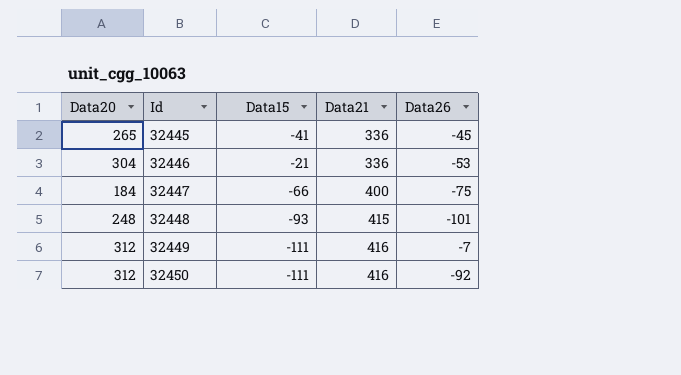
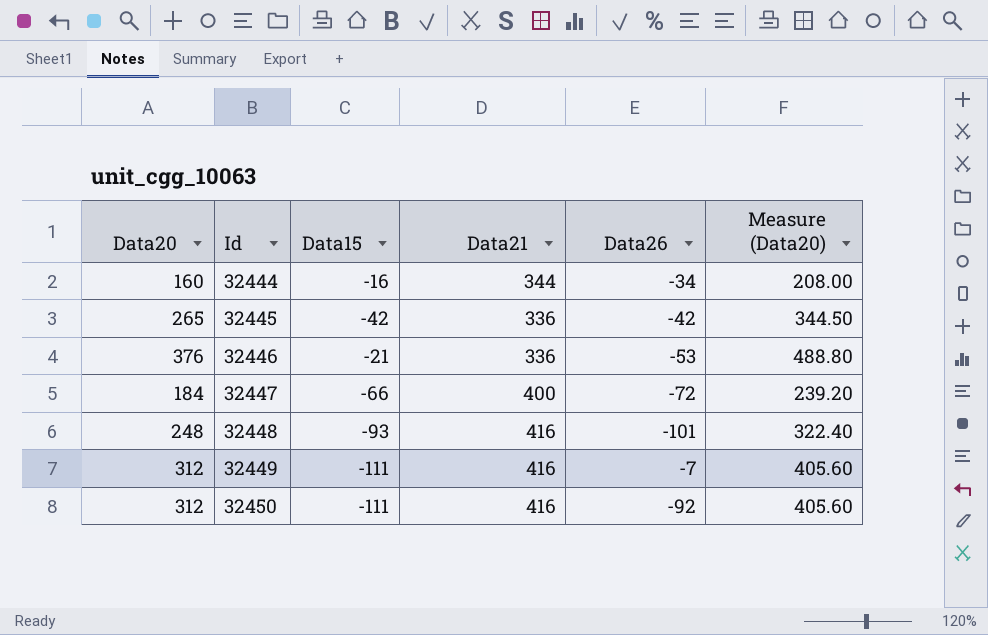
column Measure (Data20) | formula: none -> [Data20] * 1.3
row 32444: none -> 160 | -16 | 344 | -34 | 208.00
32445 | Data15: -41 -> -42
32445 | Data26: -45 -> -42
32446 | Data20: 304 -> 376
32447 | Data26: -75 -> -72
32448 | Data21: 415 -> 416

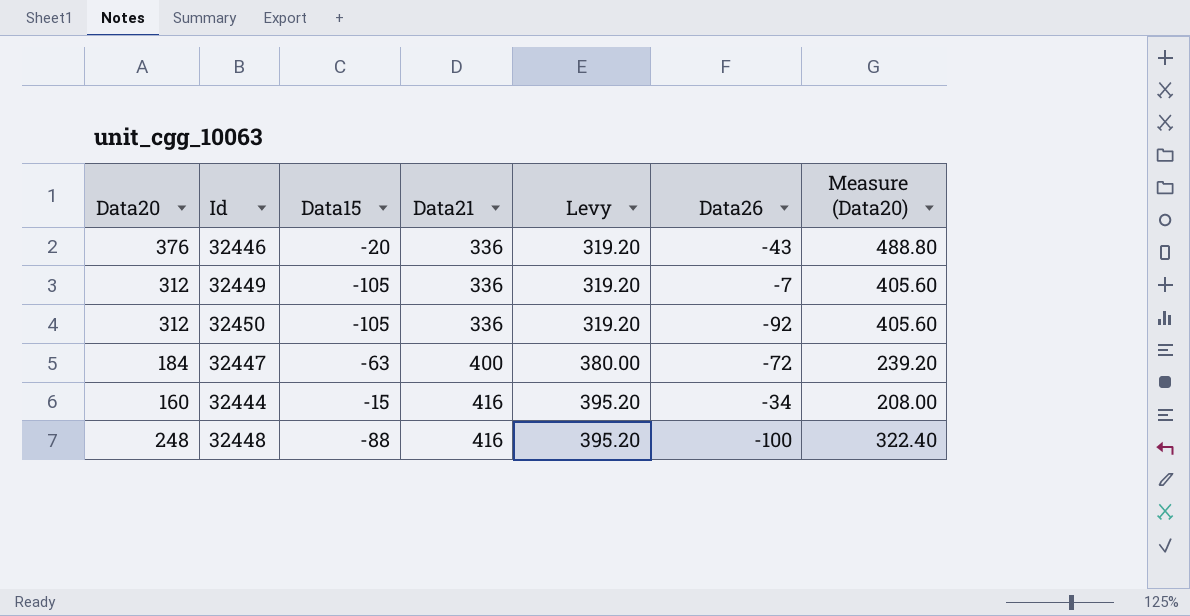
row order: Id ascending -> Data21 ascending
column Levy | formula: none -> [Data21] * 0.95
row 32445: 265 | -42 | 336 | -42 | 344.50 -> none
32446 | Data15: -21 -> -20
32446 | Data26: -53 -> -43
32449 | Data15: -111 -> -105
32449 | Data21: 416 -> 336
32450 | Data15: -111 -> -105
32450 | Data21: 416 -> 336
32447 | Data15: -66 -> -63
32444 | Data15: -16 -> -15
32444 | Data21: 344 -> 416
32448 | Data15: -93 -> -88
32448 | Data26: -101 -> -100

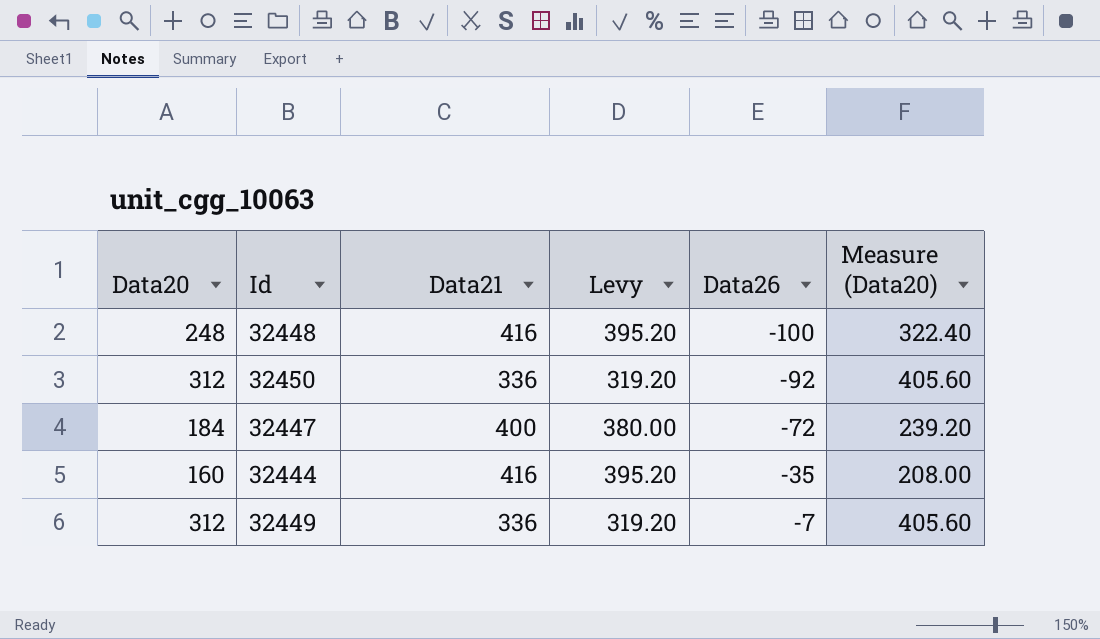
row order: Data21 ascending -> Data26 ascending
column Data15 | position: 3 -> none
row 32446: 376 | -20 | 336 | 319.20 | -43 | 488.80 -> none
32444 | Data26: -34 -> -35

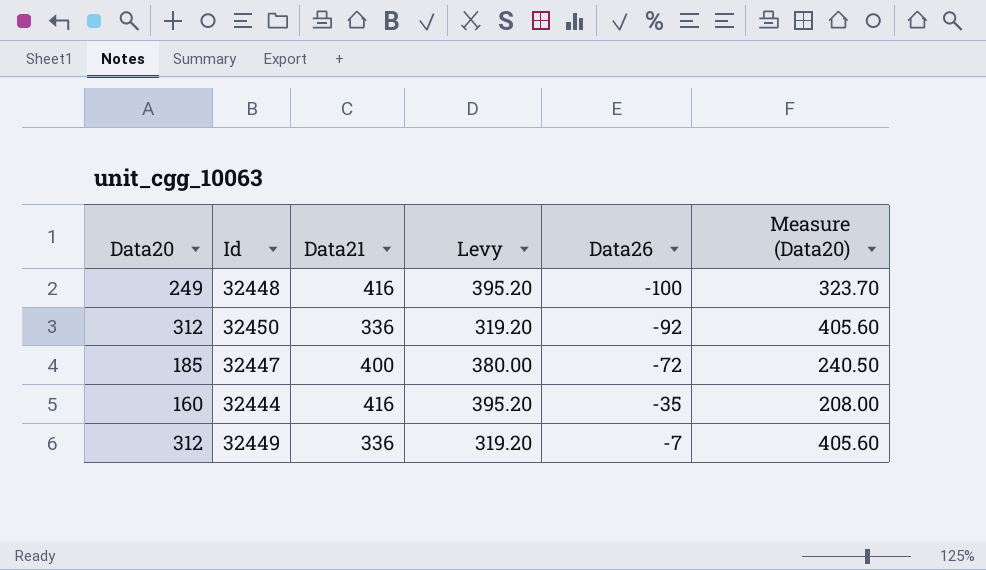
32448 | Data20: 248 -> 249
32448 | Measure (Data20): 322.40 -> 323.70
32447 | Data20: 184 -> 185
32447 | Measure (Data20): 239.20 -> 240.50

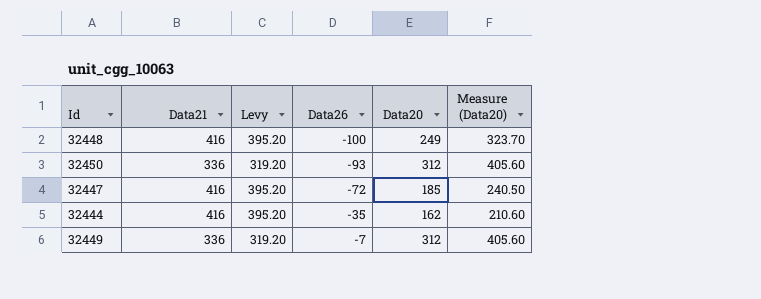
column Data20 | position: 1 -> 5
32450 | Data26: -92 -> -93
32447 | Data21: 400 -> 416
32447 | Levy: 380.00 -> 395.20
32444 | Data20: 160 -> 162
32444 | Measure (Data20): 208.00 -> 210.60

